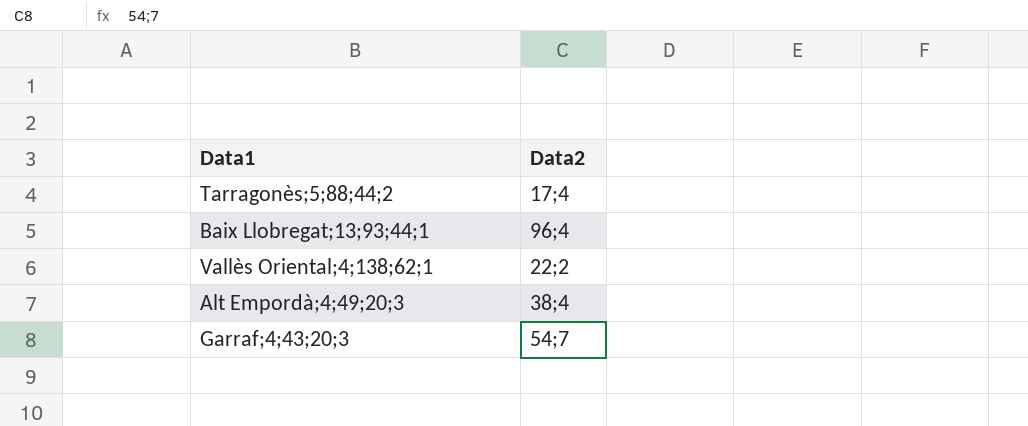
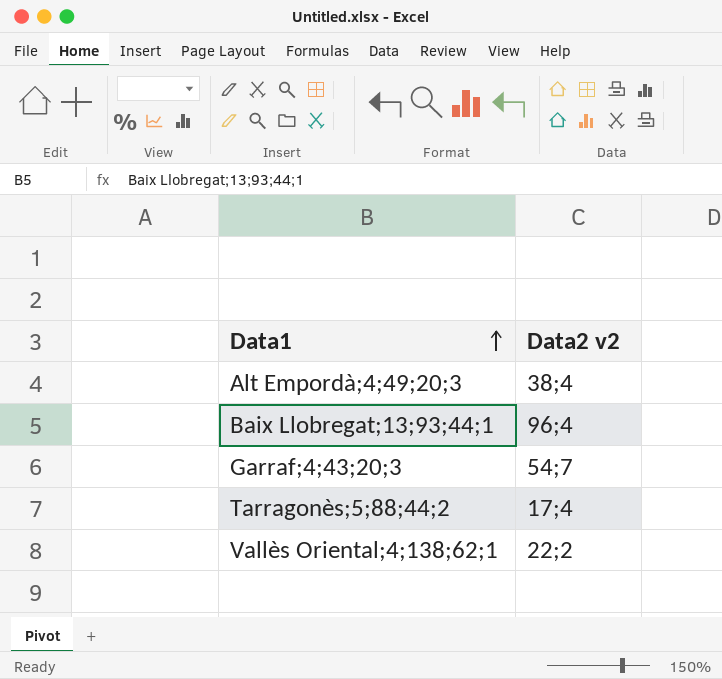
row order: none -> Data1 ascending
column name: Data2 -> Data2 v2

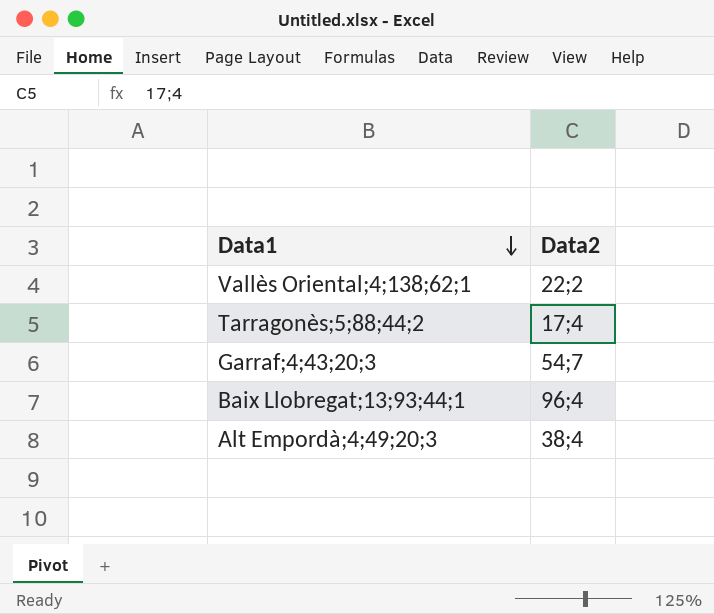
row order: Data1 ascending -> Data1 descending
column name: Data2 v2 -> Data2

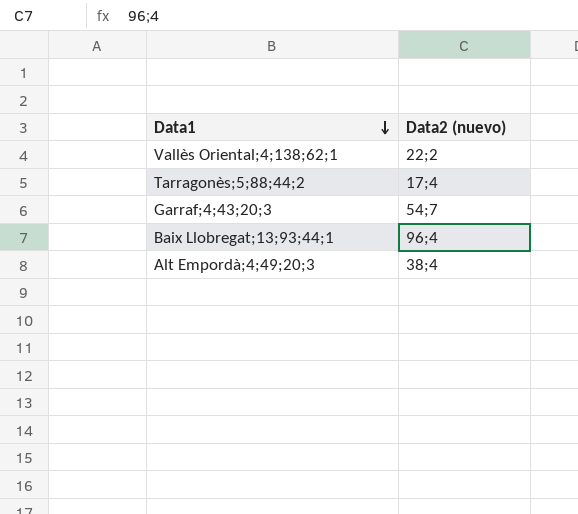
column name: Data2 -> Data2 (nuevo)

